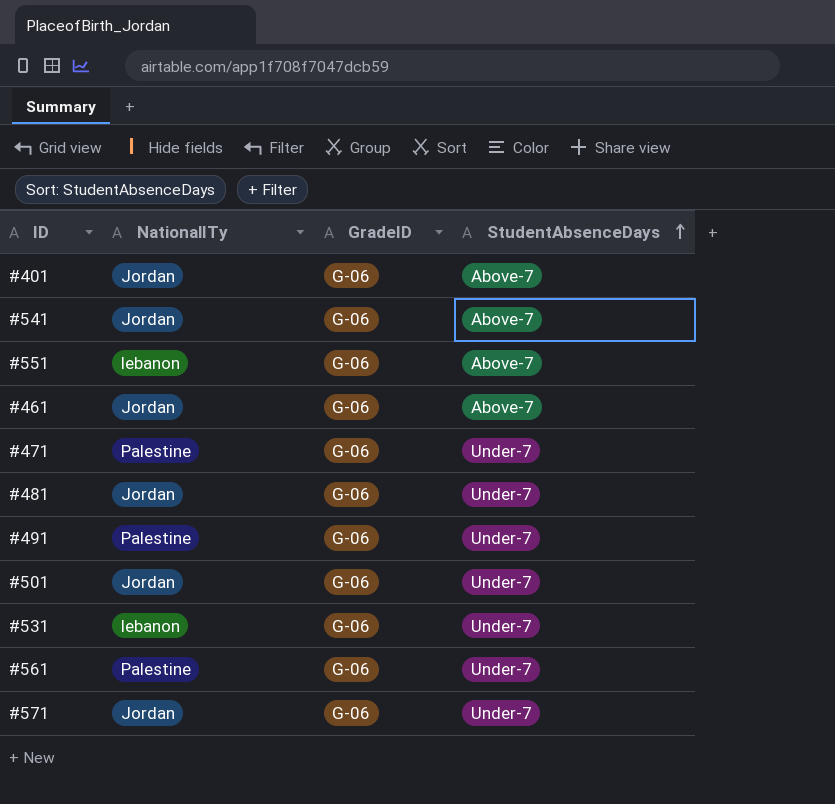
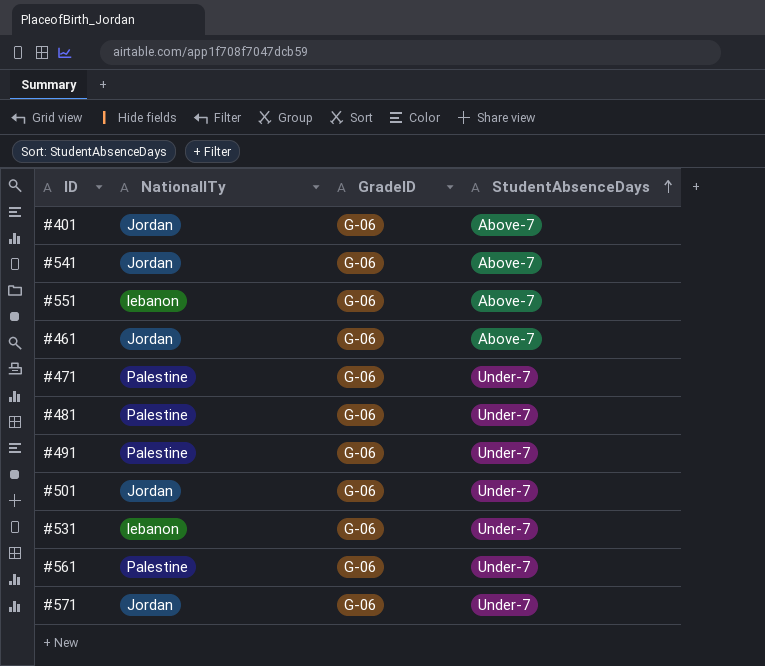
#481 | NationalITy: Jordan -> Palestine

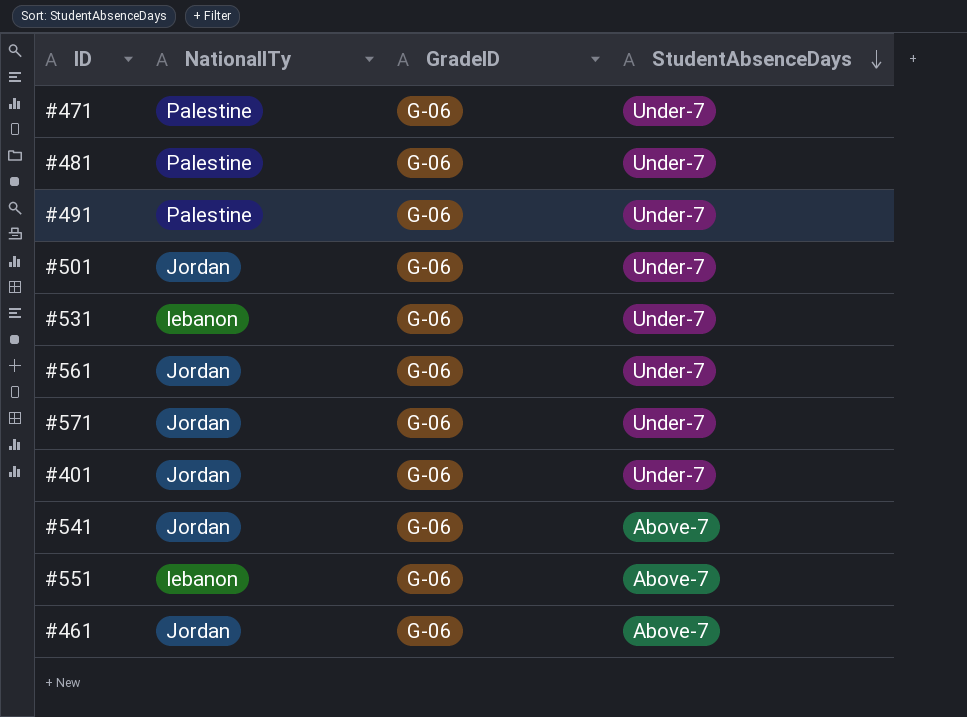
row order: StudentAbsenceDays ascending -> StudentAbsenceDays descending
#561 | NationalITy: Palestine -> Jordan
#401 | StudentAbsenceDays: Above-7 -> Under-7

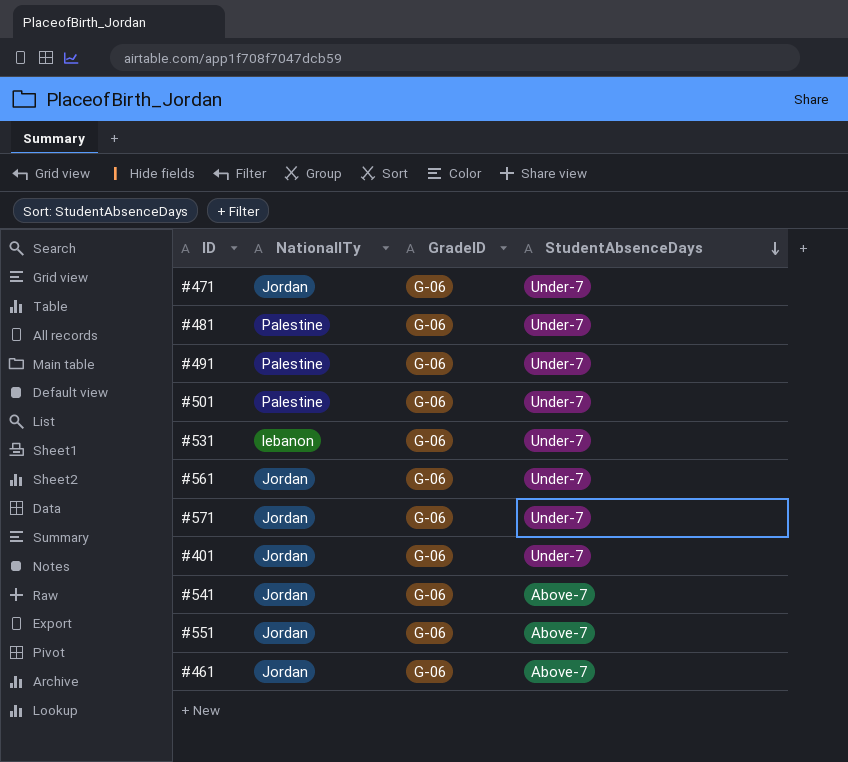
#471 | NationalITy: Palestine -> Jordan
#501 | NationalITy: Jordan -> Palestine
#551 | NationalITy: lebanon -> Jordan

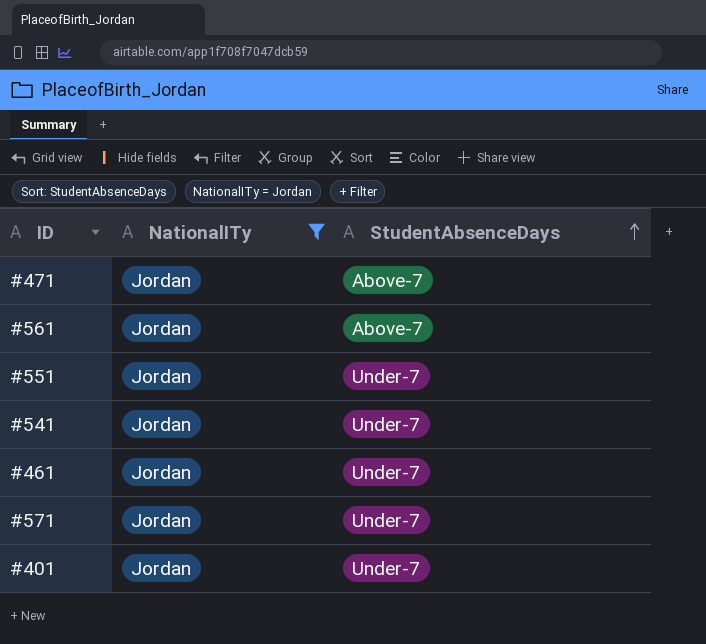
filter: none -> NationalITy = Jordan
row order: StudentAbsenceDays descending -> StudentAbsenceDays ascending
column GradeID | position: 3 -> none
#471 | StudentAbsenceDays: Under-7 -> Above-7
#561 | StudentAbsenceDays: Under-7 -> Above-7
#551 | StudentAbsenceDays: Above-7 -> Under-7
#541 | StudentAbsenceDays: Above-7 -> Under-7
#461 | StudentAbsenceDays: Above-7 -> Under-7

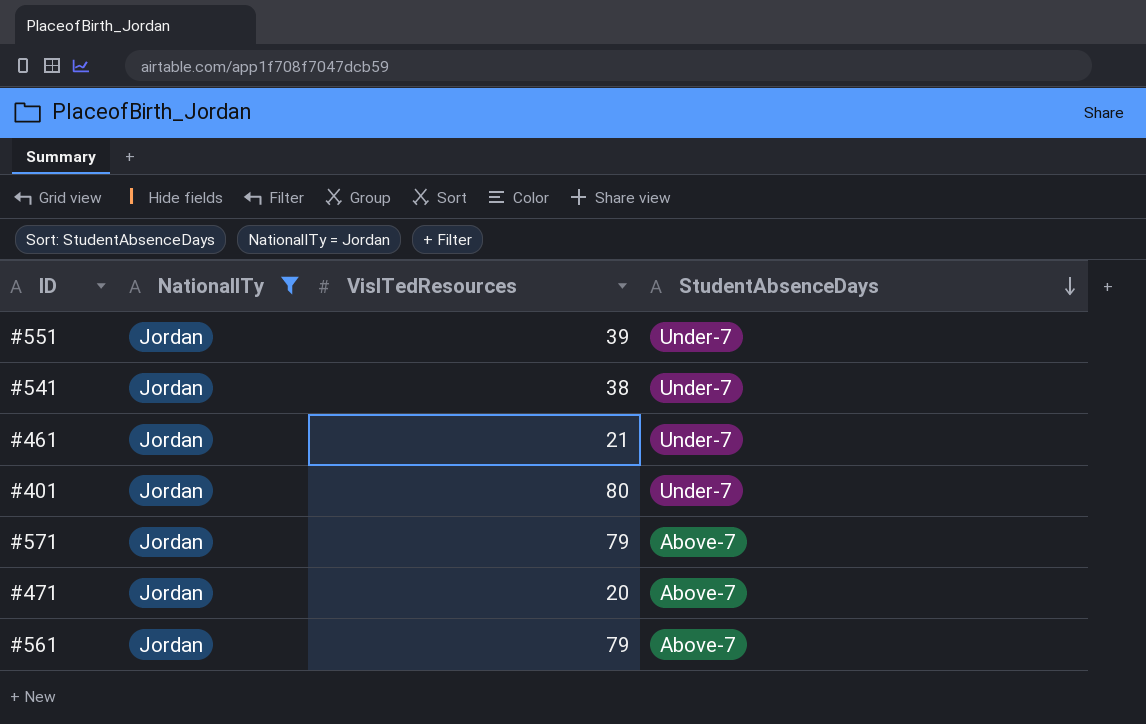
row order: StudentAbsenceDays ascending -> StudentAbsenceDays descending
column VisITedResources | position: none -> 3
#571 | StudentAbsenceDays: Under-7 -> Above-7

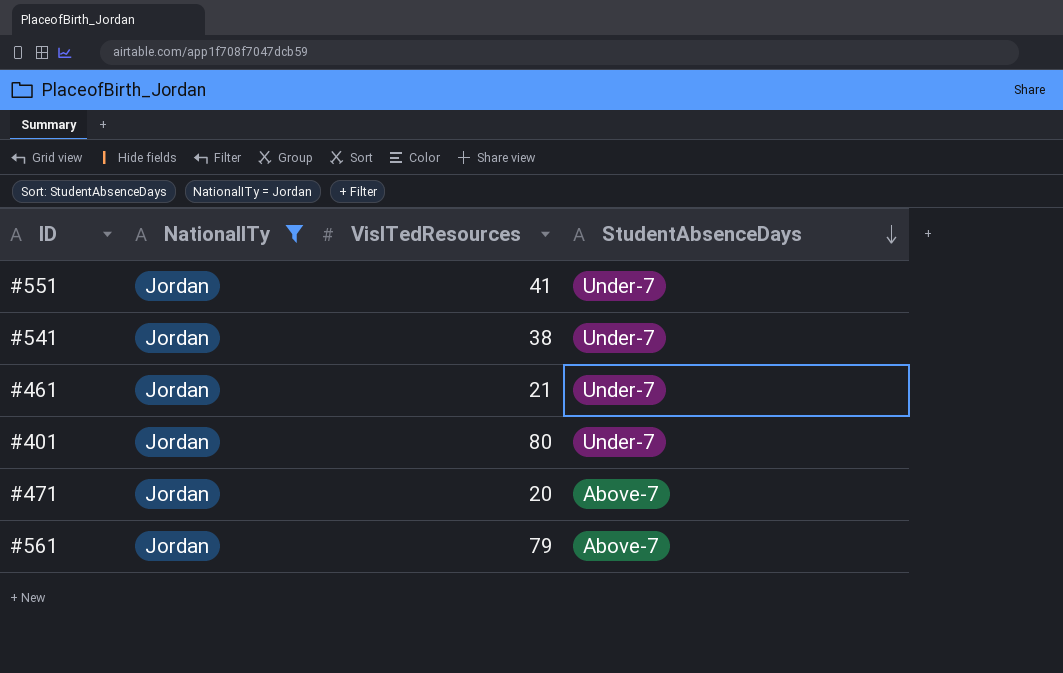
row #571: Jordan | 79 | Above-7 -> none
#551 | VisITedResources: 39 -> 41

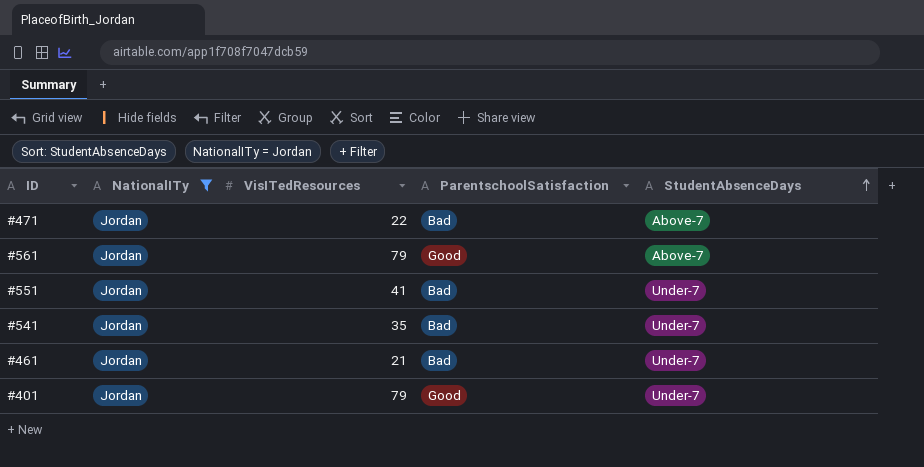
row order: StudentAbsenceDays descending -> StudentAbsenceDays ascending
column ParentschoolSatisfaction | position: none -> 4
#471 | VisITedResources: 20 -> 22
#541 | VisITedResources: 38 -> 35
#401 | VisITedResources: 80 -> 79

